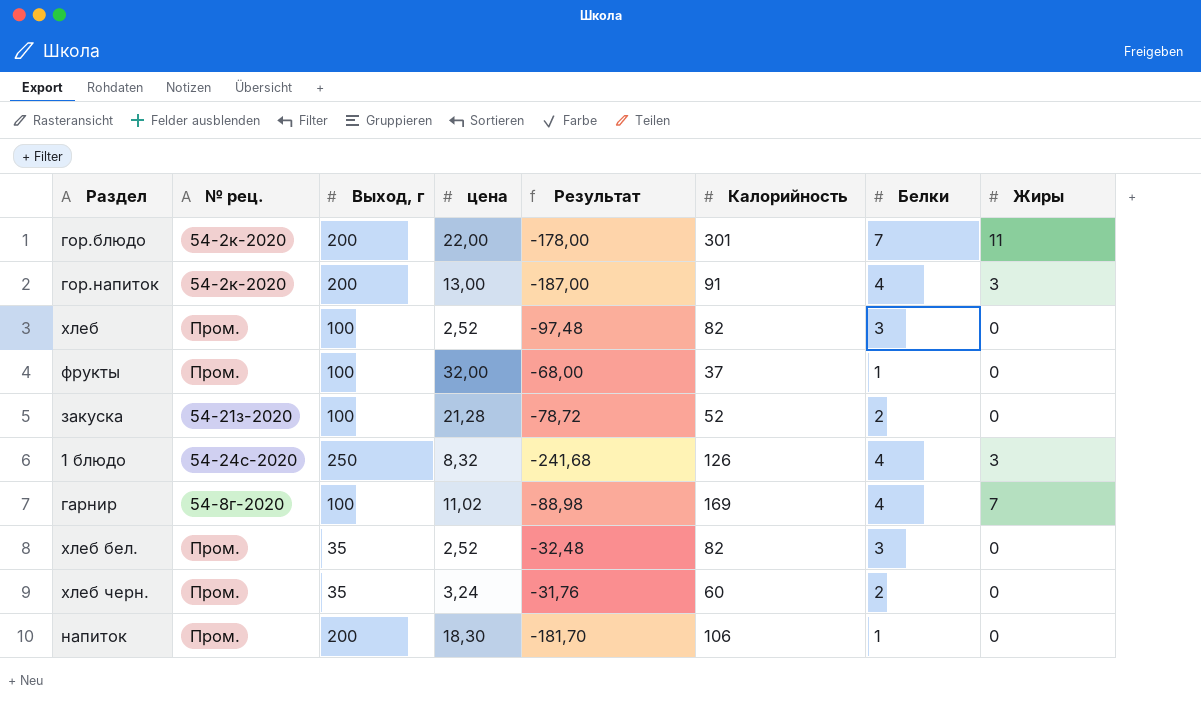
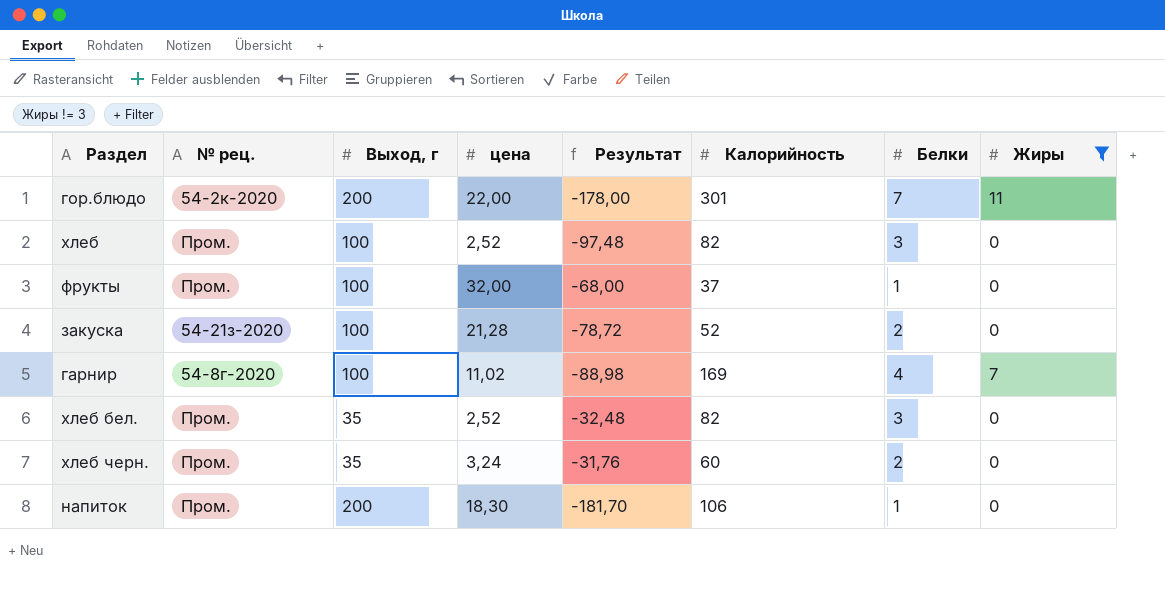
filter: none -> Жиры != 3

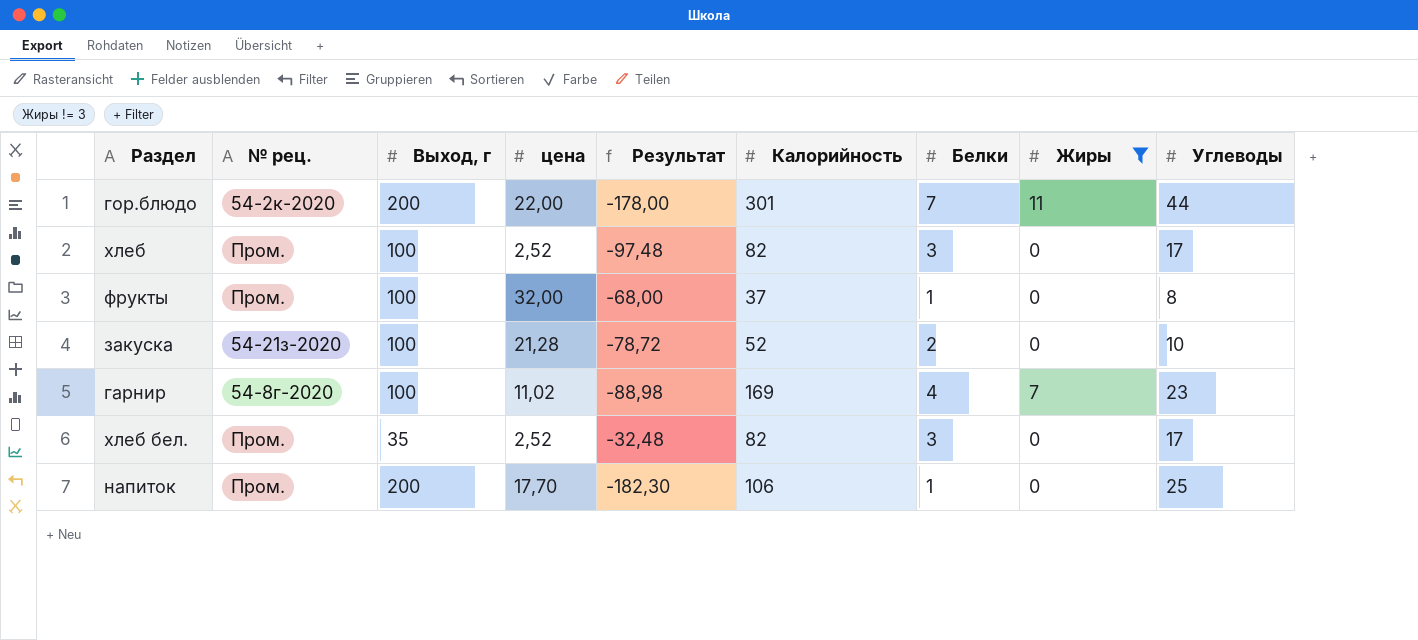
column Углеводы | position: none -> 9
row хлеб черн.: Пром. | 35 | 3,24 | -31,76 | 60 | 2 | 0 -> none
напиток | цена: 18,30 -> 17,70
напиток | Результат: -181,70 -> -182,30

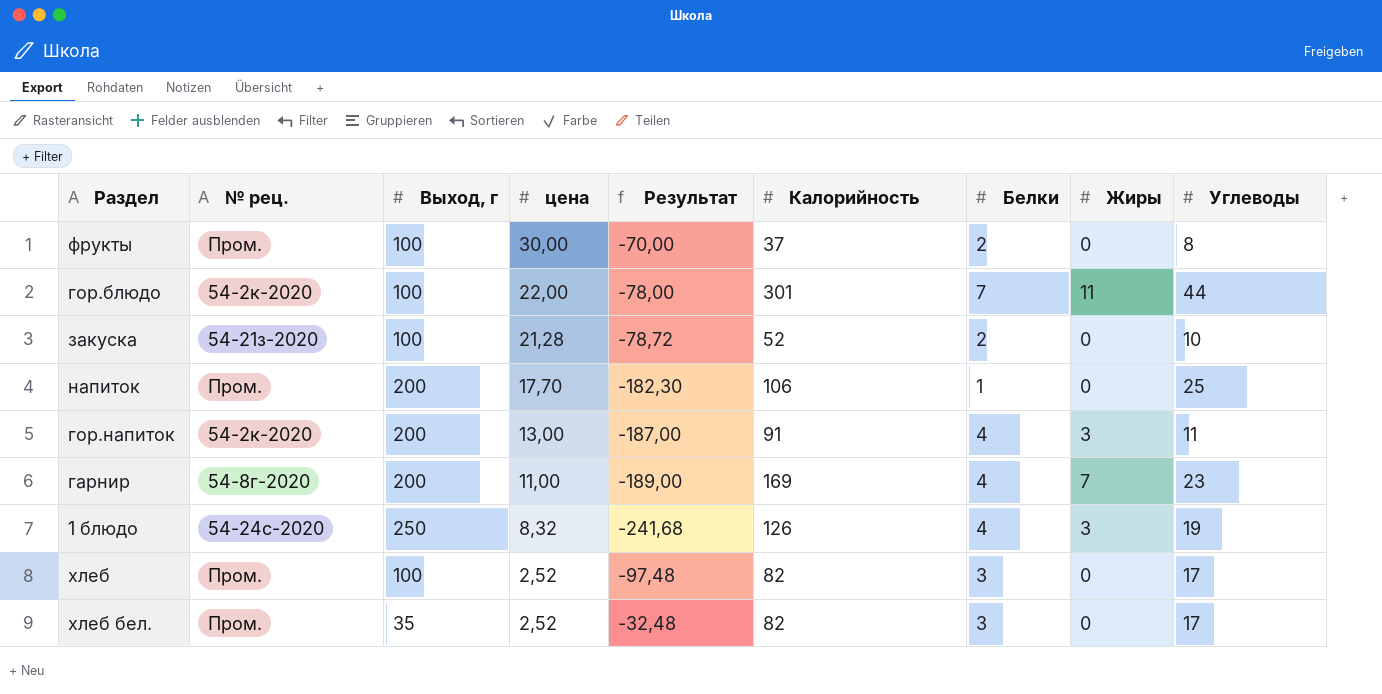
filter: Жиры != 3 -> none
row order: none -> цена descending
фрукты | цена: 32,00 -> 30,00
фрукты | Результат: -68,00 -> -70,00
фрукты | Белки: 1 -> 2
гор.блюдо | Выход, г: 200 -> 100
гор.блюдо | Результат: -178,00 -> -78,00
гарнир | Выход, г: 100 -> 200
гарнир | цена: 11,02 -> 11,00
гарнир | Результат: -88,98 -> -189,00

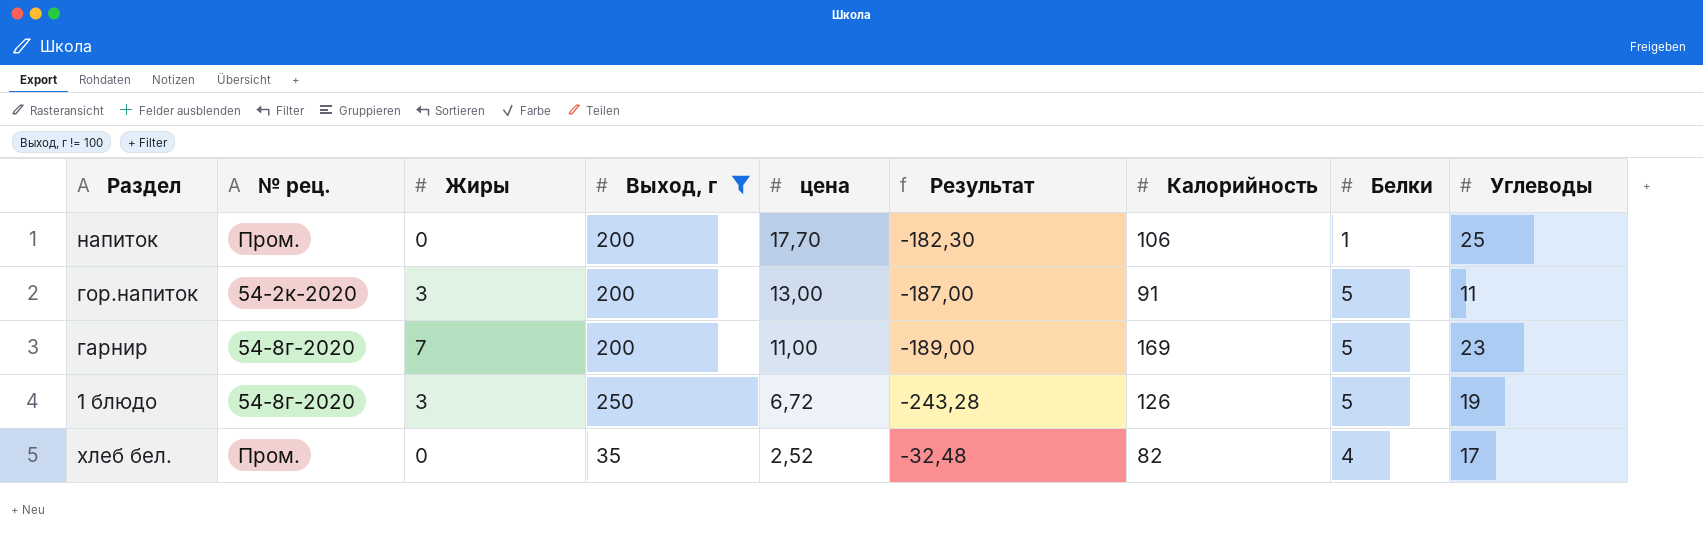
filter: none -> Выход, г != 100
column Жиры | position: 8 -> 3
гор.напиток | Белки: 4 -> 5
гарнир | Белки: 4 -> 5
1 блюдо | № рец.: 54-24с-2020 -> 54-8г-2020
1 блюдо | цена: 8,32 -> 6,72
1 блюдо | Результат: -241,68 -> -243,28
1 блюдо | Белки: 4 -> 5
хлеб бел. | Белки: 3 -> 4

